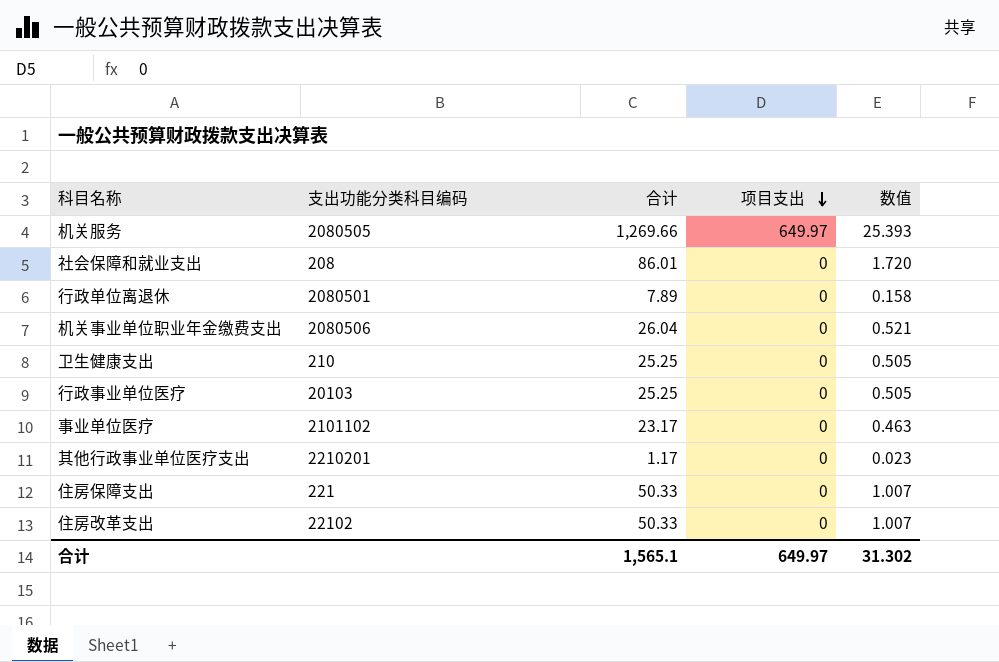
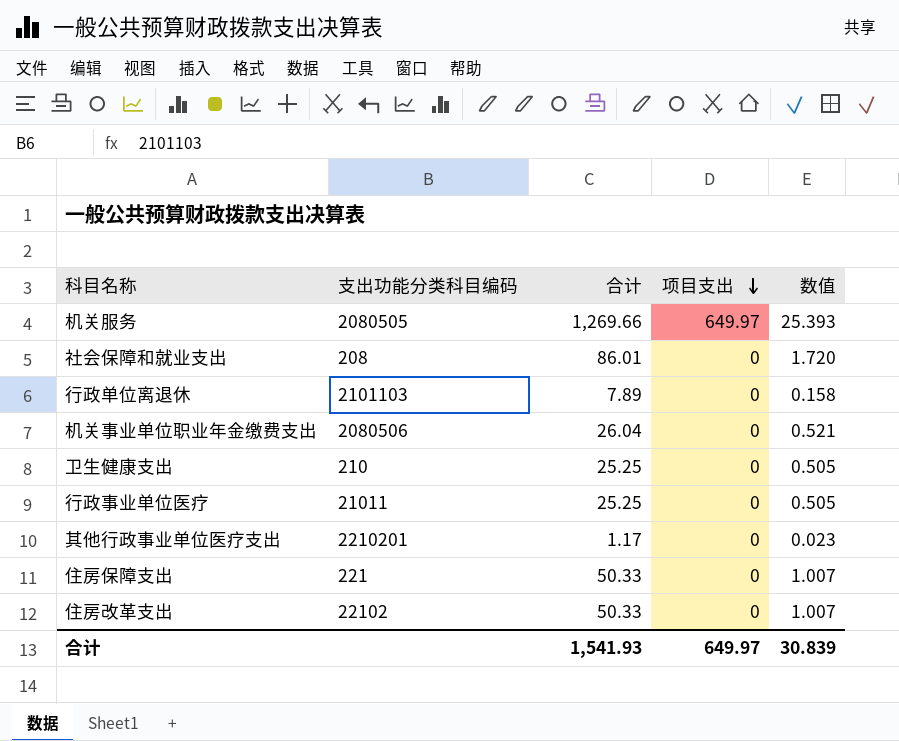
row 事业单位医疗: 2101102 | 23.17 | 0 | 0.463 -> none
行政单位离退休 | 支出功能分类科目编码: 2080501 -> 2101103
行政事业单位医疗 | 支出功能分类科目编码: 20103 -> 21011
合计 | 合计: 1,565.1 -> 1,541.93
合计 | 数值: 31.302 -> 30.839

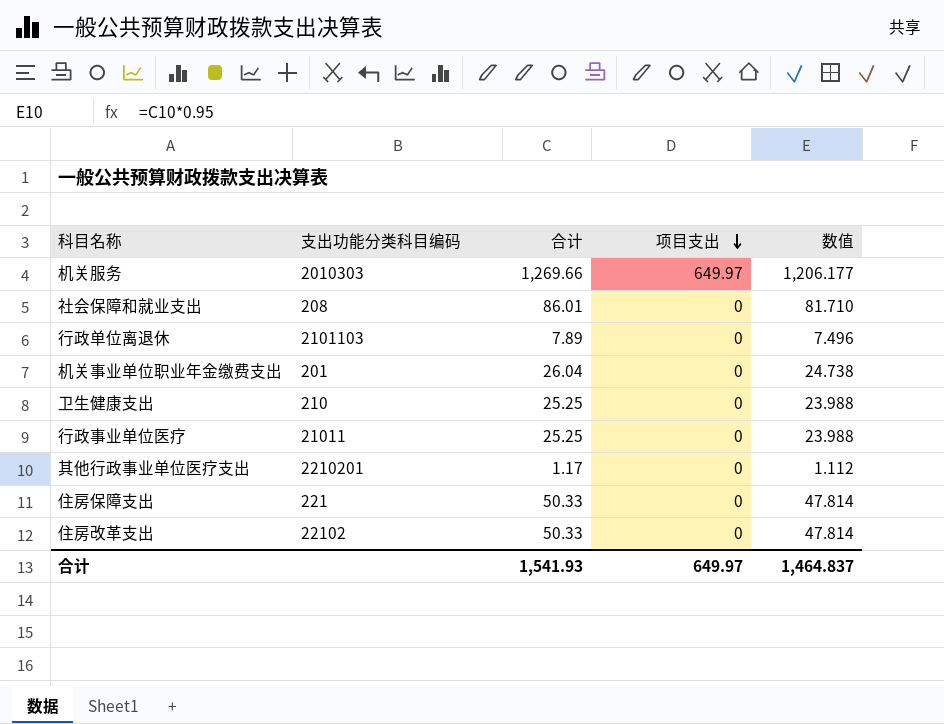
column 数值 | formula: [合计] * 0.02 -> [合计] * 0.95
机关服务 | 支出功能分类科目编码: 2080505 -> 2010303
机关事业单位职业年金缴费支出 | 支出功能分类科目编码: 2080506 -> 201
合计 | 数值: 30.839 -> 1,464.837

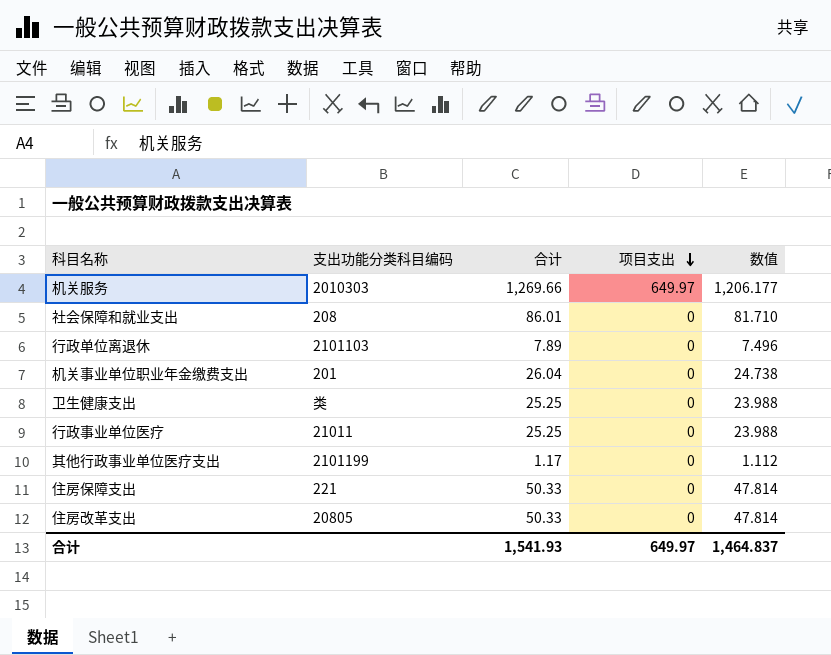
卫生健康支出 | 支出功能分类科目编码: 210 -> 类
其他行政事业单位医疗支出 | 支出功能分类科目编码: 2210201 -> 2101199
住房改革支出 | 支出功能分类科目编码: 22102 -> 20805

